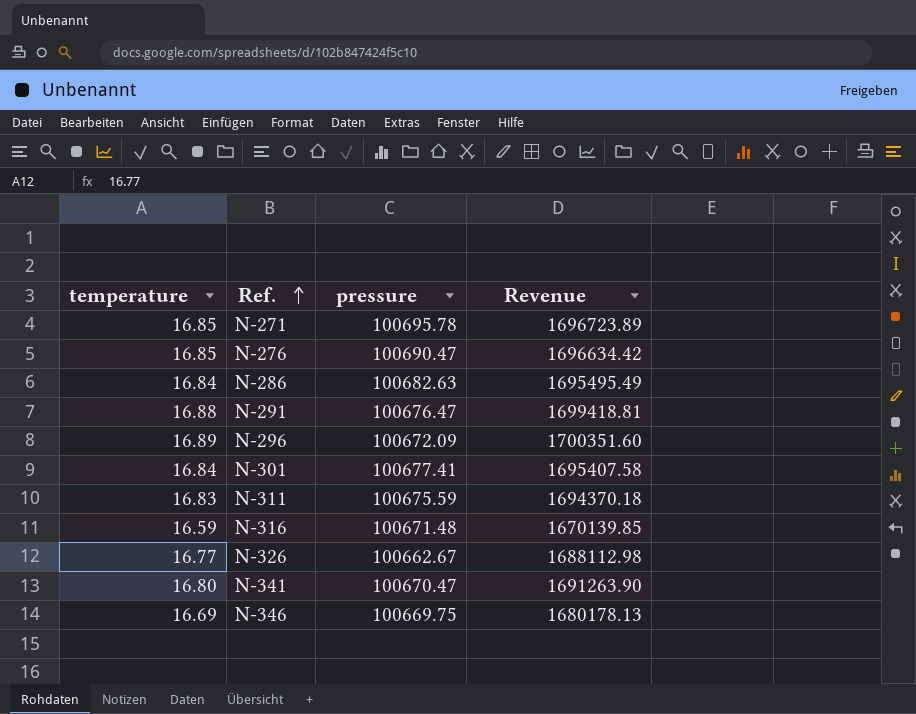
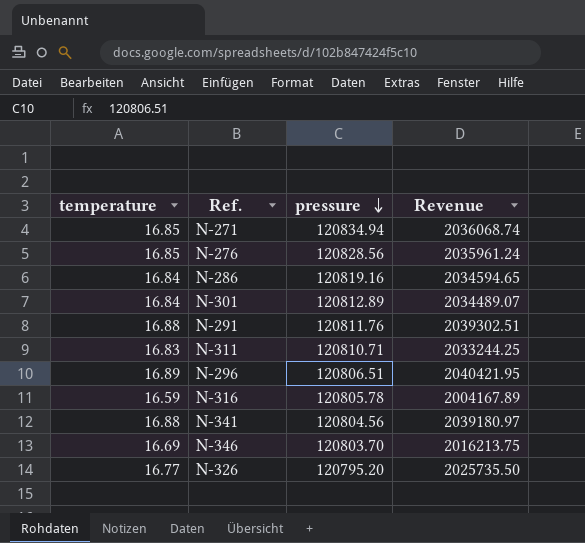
row order: Ref. ascending -> pressure descending
N-271 | pressure: 100695.78 -> 120834.94
N-271 | Revenue: 1696723.89 -> 2036068.74
N-276 | pressure: 100690.47 -> 120828.56
N-276 | Revenue: 1696634.42 -> 2035961.24
N-286 | pressure: 100682.63 -> 120819.16
N-286 | Revenue: 1695495.49 -> 2034594.65
N-301 | pressure: 100677.41 -> 120812.89
N-301 | Revenue: 1695407.58 -> 2034489.07
N-291 | pressure: 100676.47 -> 120811.76
N-291 | Revenue: 1699418.81 -> 2039302.51
N-311 | pressure: 100675.59 -> 120810.71
N-311 | Revenue: 1694370.18 -> 2033244.25
N-296 | pressure: 100672.09 -> 120806.51
N-296 | Revenue: 1700351.60 -> 2040421.95
N-316 | pressure: 100671.48 -> 120805.78
N-316 | Revenue: 1670139.85 -> 2004167.89
N-341 | temperature: 16.80 -> 16.88
N-341 | pressure: 100670.47 -> 120804.56
N-341 | Revenue: 1691263.90 -> 2039180.97
N-346 | pressure: 100669.75 -> 120803.70
N-346 | Revenue: 1680178.13 -> 2016213.75
N-326 | pressure: 100662.67 -> 120795.20
N-326 | Revenue: 1688112.98 -> 2025735.50

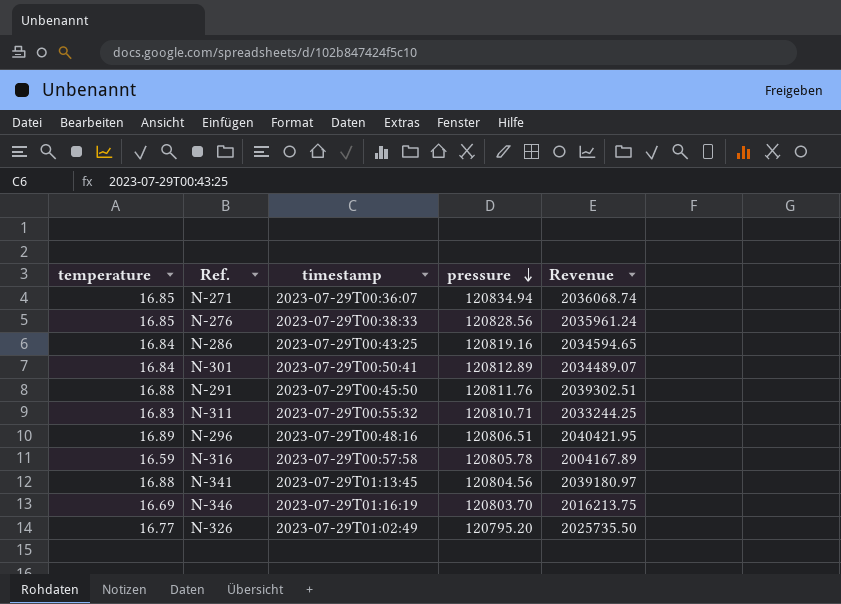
column timestamp | position: none -> 3

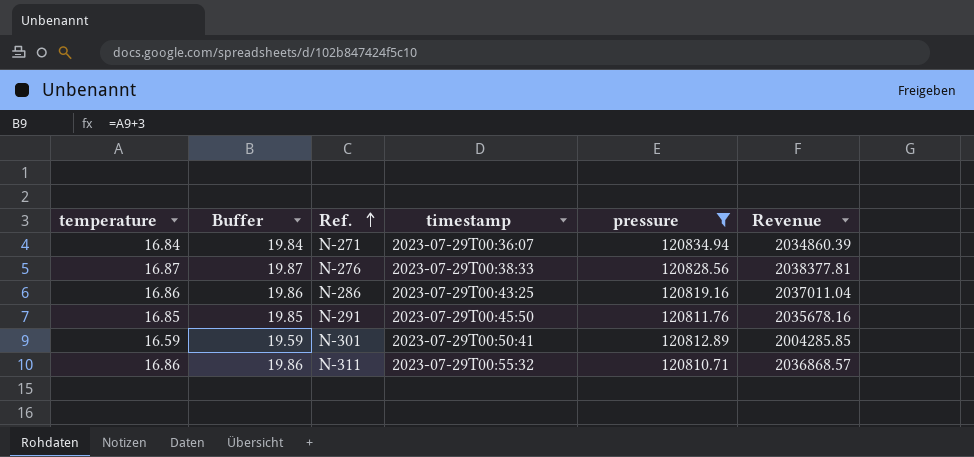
filter: none -> pressure >= 120810.71
row order: pressure descending -> Ref. ascending
column Buffer | formula: none -> [temperature] + 3
N-271 | temperature: 16.85 -> 16.84
N-271 | Revenue: 2036068.74 -> 2034860.39
N-276 | temperature: 16.85 -> 16.87
N-276 | Revenue: 2035961.24 -> 2038377.81
N-286 | temperature: 16.84 -> 16.86
N-286 | Revenue: 2034594.65 -> 2037011.04
N-291 | temperature: 16.88 -> 16.85
N-291 | Revenue: 2039302.51 -> 2035678.16
N-301 | temperature: 16.84 -> 16.59
N-301 | Revenue: 2034489.07 -> 2004285.85
N-311 | temperature: 16.83 -> 16.86
N-311 | Revenue: 2033244.25 -> 2036868.57

